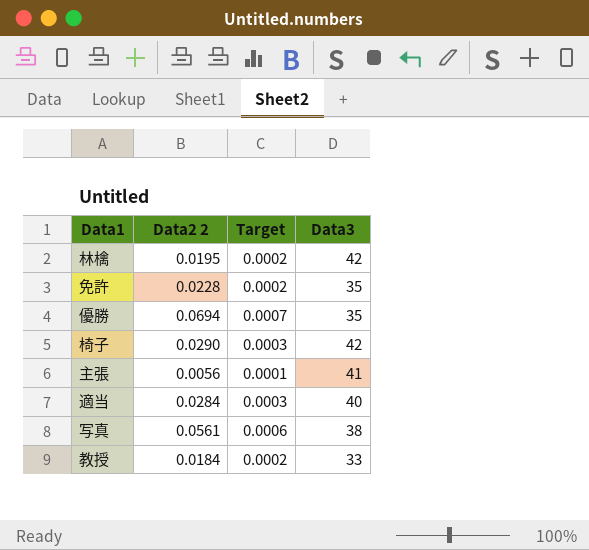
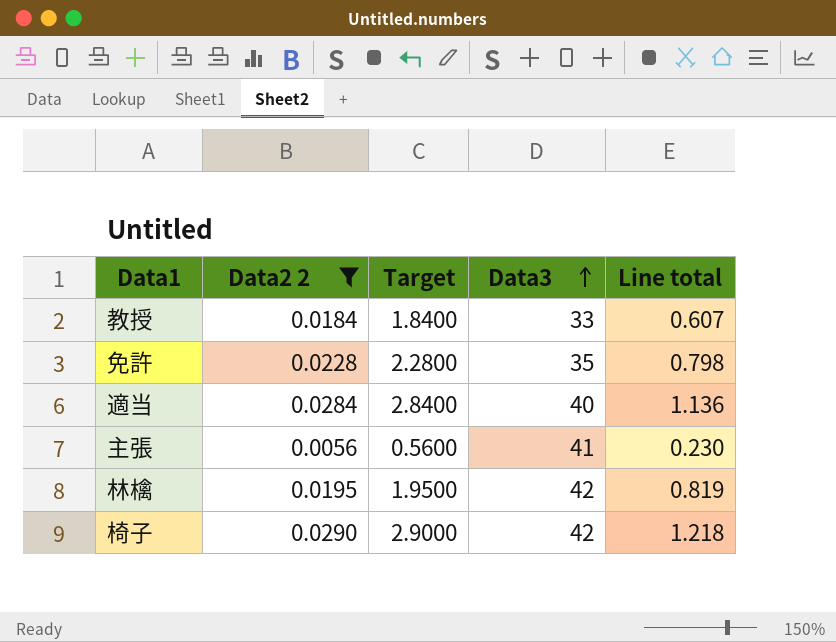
filter: none -> Data2 2 <= 0.0290
row order: none -> Data3 ascending
column Target | formula: [Data2 2] * 0.01 -> [Data2 2] * 100
column Line total | formula: none -> [Data2 2] * [Data3]

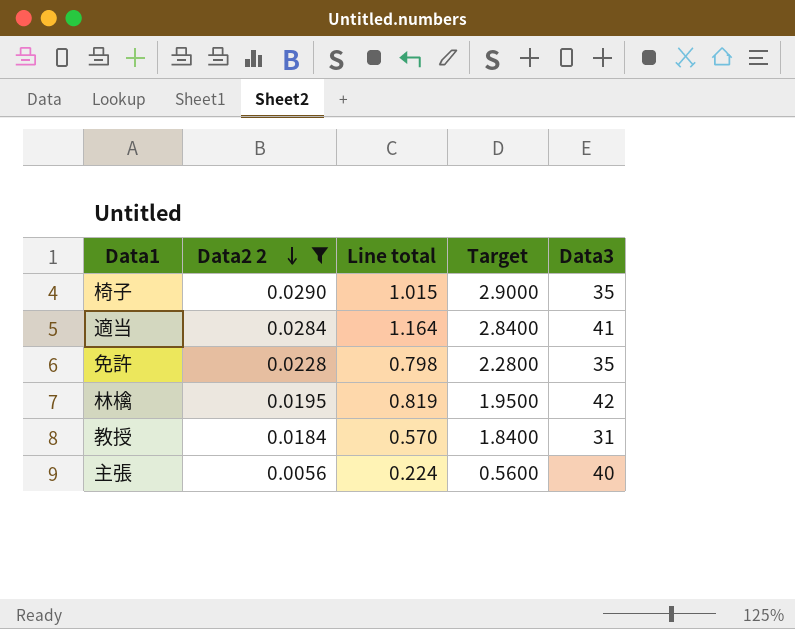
row order: Data3 ascending -> Data2 2 descending
column Line total | position: 5 -> 3
椅子 | Line total: 1.218 -> 1.015
椅子 | Data3: 42 -> 35
適当 | Line total: 1.136 -> 1.164
適当 | Data3: 40 -> 41
教授 | Line total: 0.607 -> 0.570
教授 | Data3: 33 -> 31
主張 | Line total: 0.230 -> 0.224
主張 | Data3: 41 -> 40

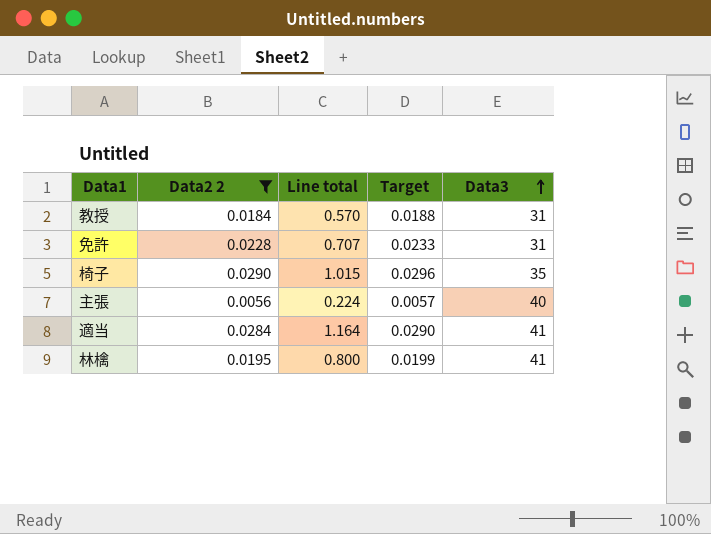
row order: Data2 2 descending -> Data3 ascending
column Target | formula: [Data2 2] * 100 -> [Data2 2] * 1.02
免許 | Line total: 0.798 -> 0.707
免許 | Data3: 35 -> 31
林檎 | Line total: 0.819 -> 0.800
林檎 | Data3: 42 -> 41

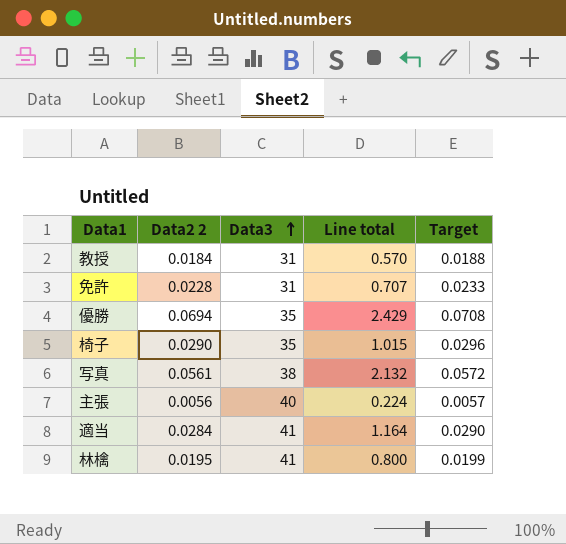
filter: Data2 2 <= 0.0290 -> none
column Data3 | position: 5 -> 3

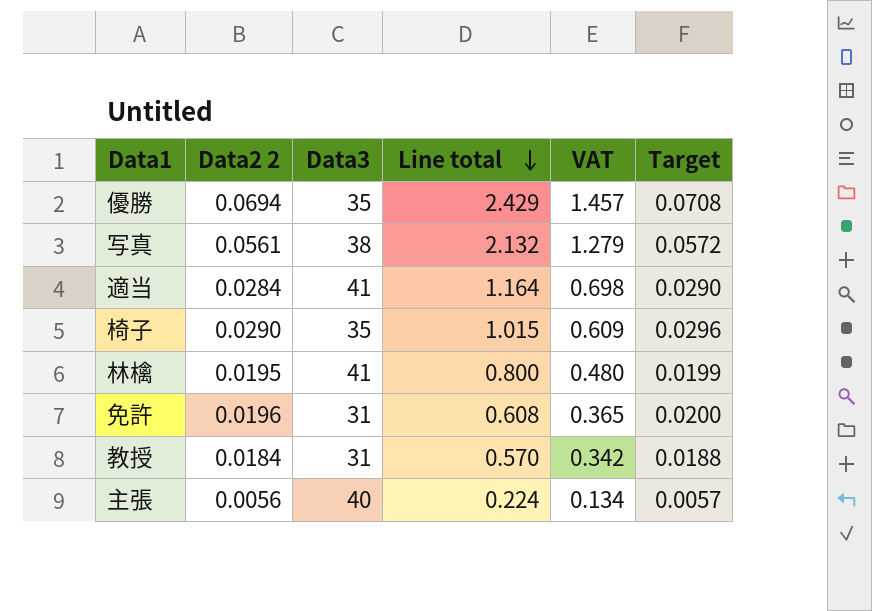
row order: Data3 ascending -> Line total descending
column VAT | formula: none -> [Line total] * 0.6
免許 | Data2 2: 0.0228 -> 0.0196
免許 | Line total: 0.707 -> 0.608
免許 | Target: 0.0233 -> 0.0200

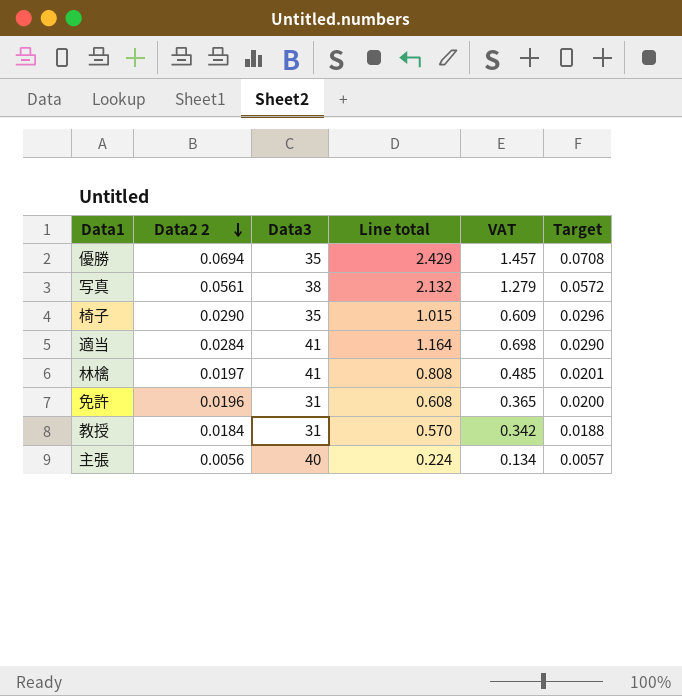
row order: Line total descending -> Data2 2 descending
林檎 | Data2 2: 0.0195 -> 0.0197
林檎 | Line total: 0.800 -> 0.808
林檎 | VAT: 0.480 -> 0.485
林檎 | Target: 0.0199 -> 0.0201

